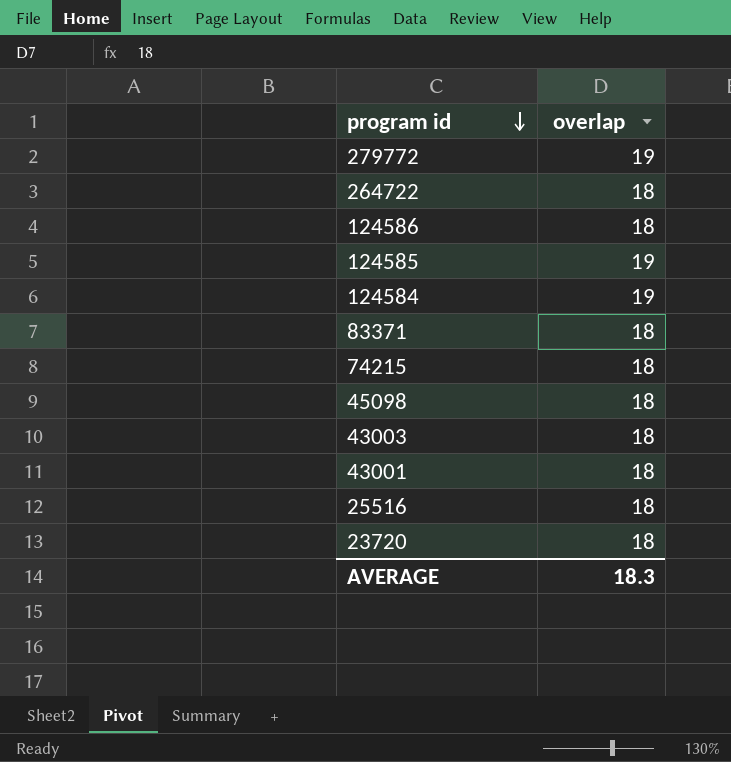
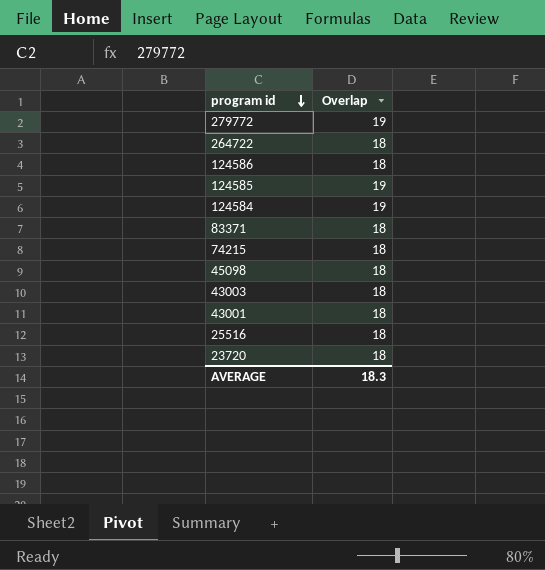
column name: overlap -> Overlap

